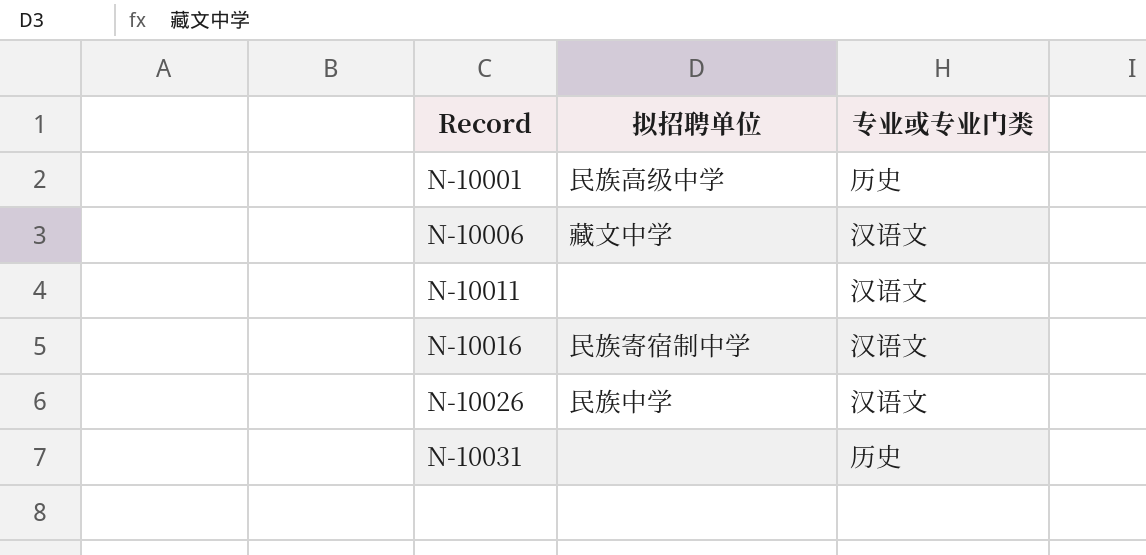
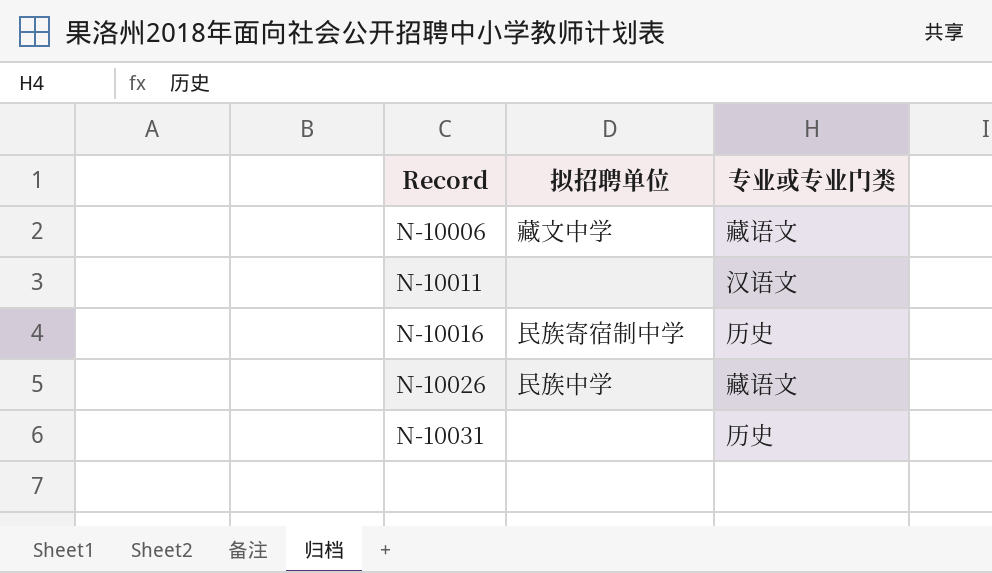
row N-10001: 民族高级中学 | 历史 -> none
N-10006 | 专业或专业门类: 汉语文 -> 藏语文
N-10016 | 专业或专业门类: 汉语文 -> 历史
N-10026 | 专业或专业门类: 汉语文 -> 藏语文

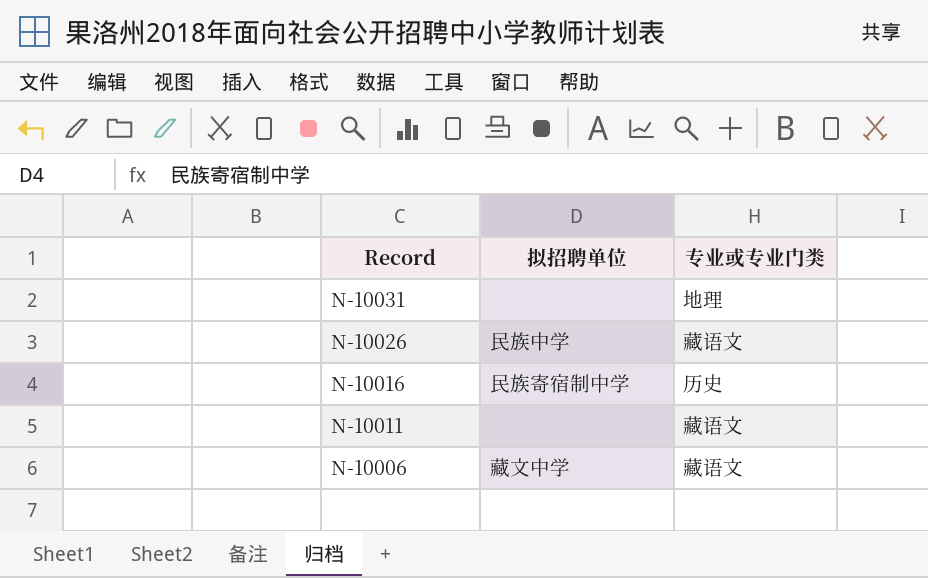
row order: Record ascending -> Record descending
N-10031 | 专业或专业门类: 历史 -> 地理
N-10011 | 专业或专业门类: 汉语文 -> 藏语文

